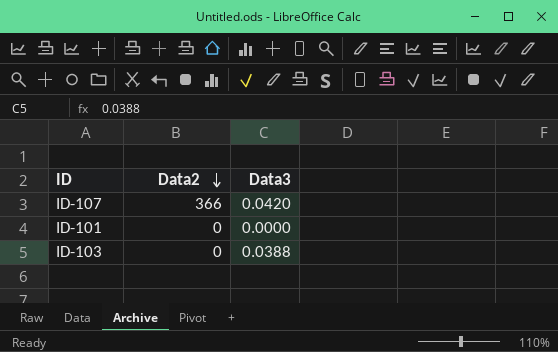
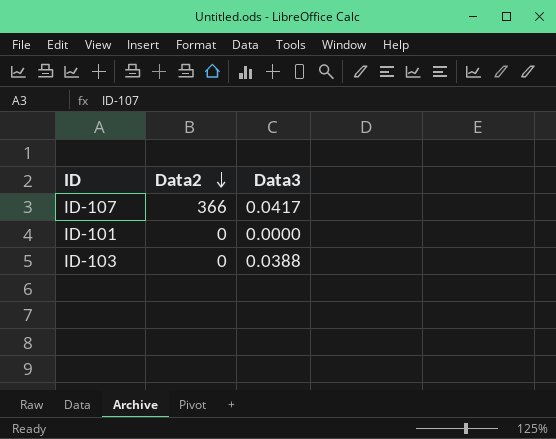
ID-107 | Data3: 0.0420 -> 0.0417

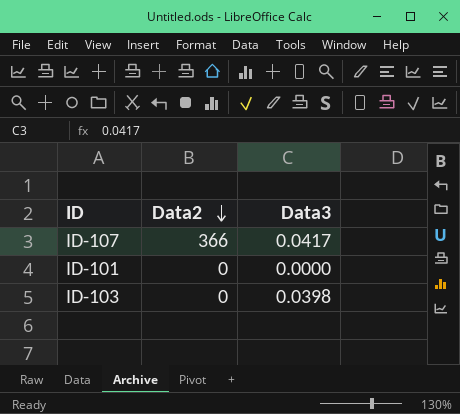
ID-103 | Data3: 0.0388 -> 0.0398

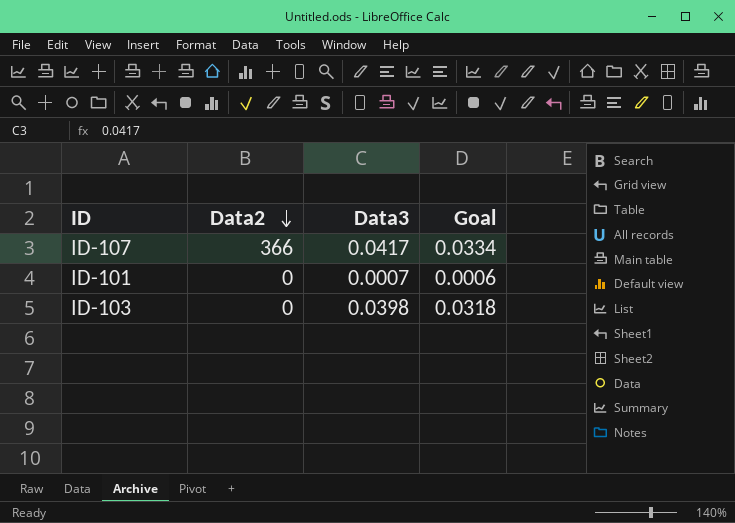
column Goal | formula: none -> [Data3] * 0.8
ID-101 | Data3: 0.0000 -> 0.0007

